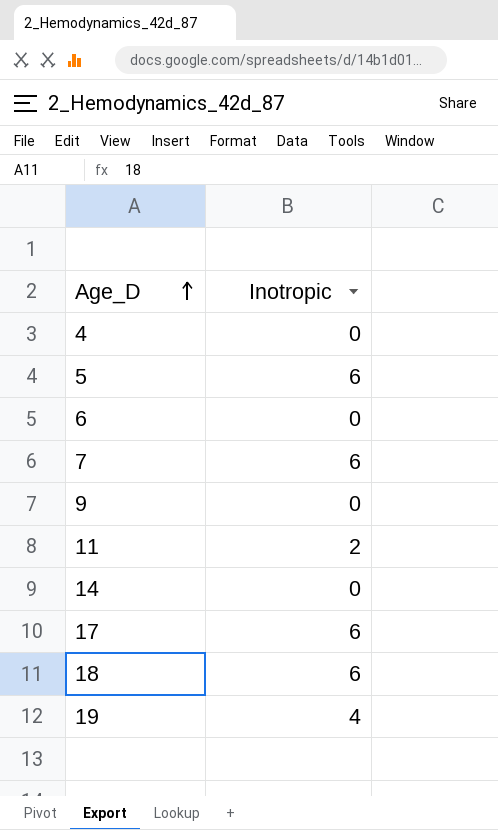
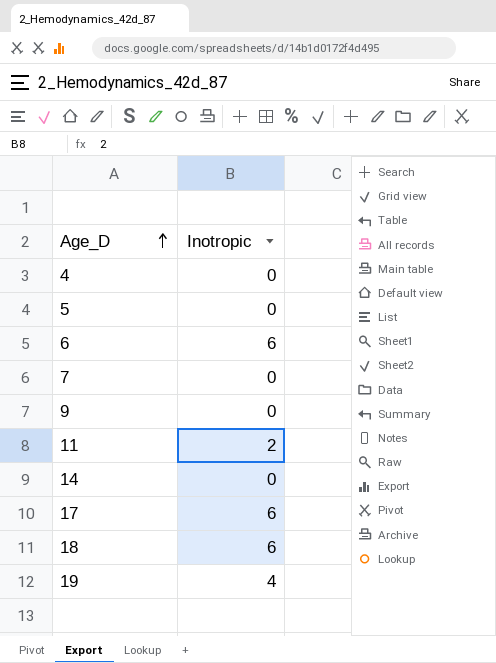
5 | Inotropic: 6 -> 0
6 | Inotropic: 0 -> 6
7 | Inotropic: 6 -> 0

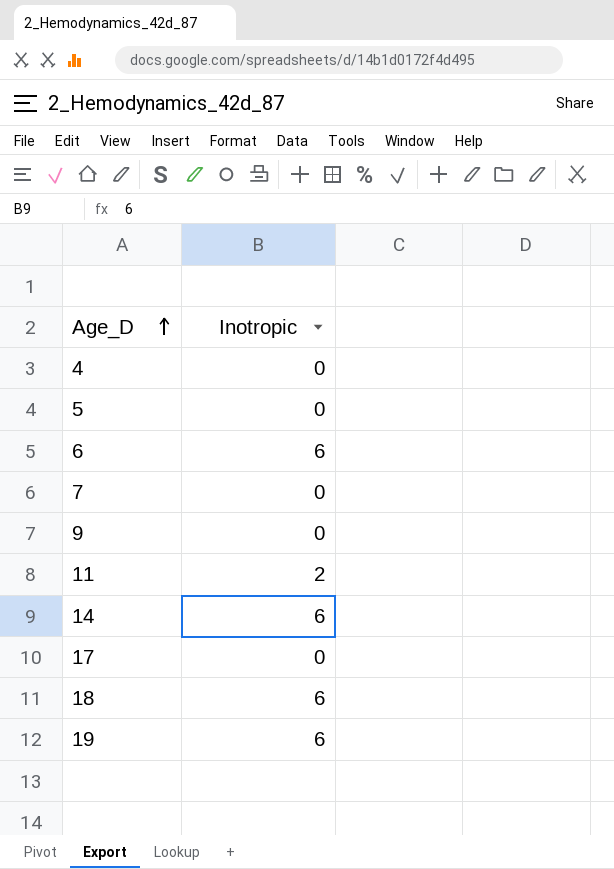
14 | Inotropic: 0 -> 6
17 | Inotropic: 6 -> 0
19 | Inotropic: 4 -> 6

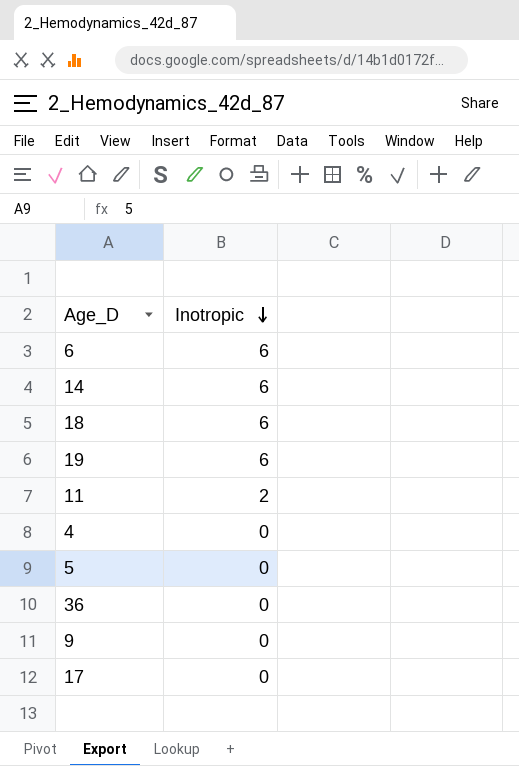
row order: Age_D ascending -> Inotropic descending
row 7: 0 -> none
row 36: none -> 0

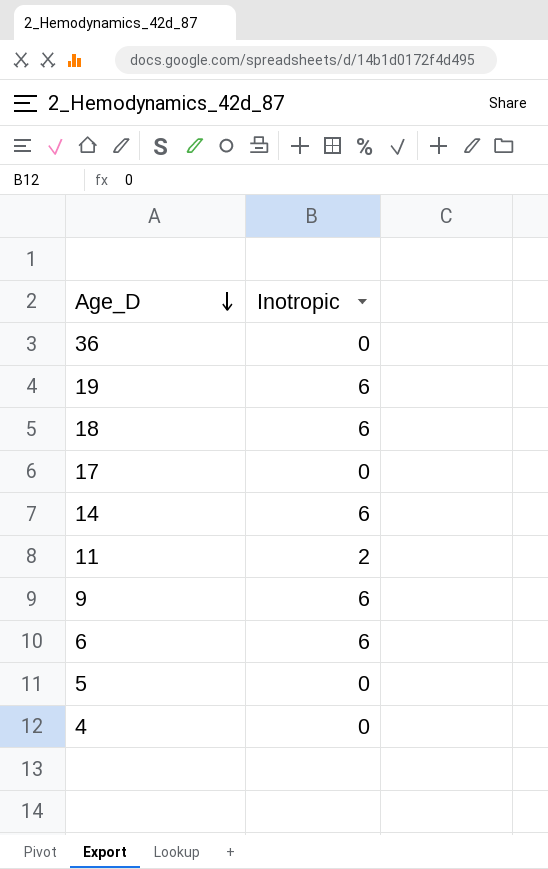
row order: Inotropic descending -> Age_D descending
9 | Inotropic: 0 -> 6

